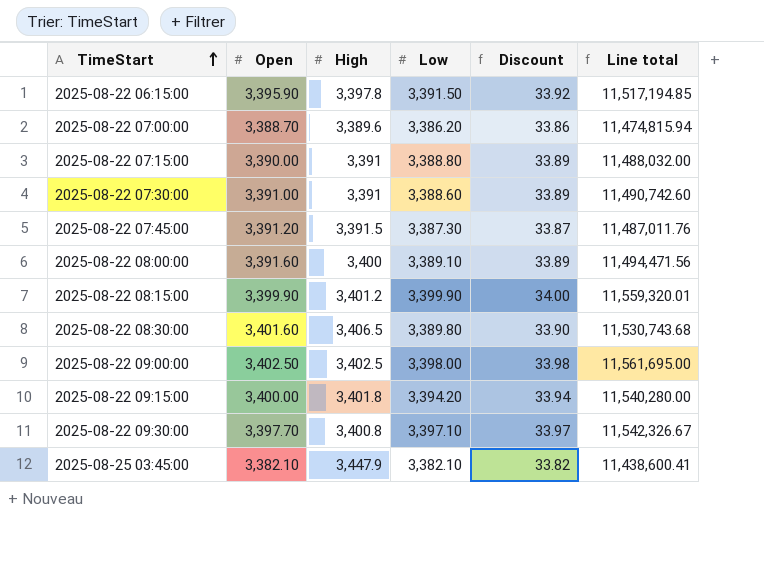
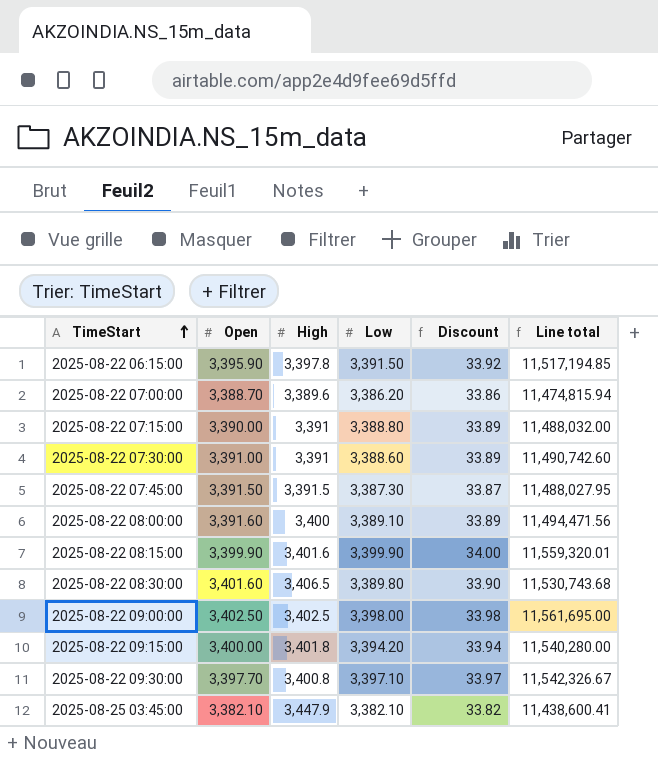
2025-08-22 07:45:00 | Open: 3,391.20 -> 3,391.50
2025-08-22 07:45:00 | Line total: 11,487,011.76 -> 11,488,027.95
2025-08-22 08:15:00 | High: 3,401.2 -> 3,401.6

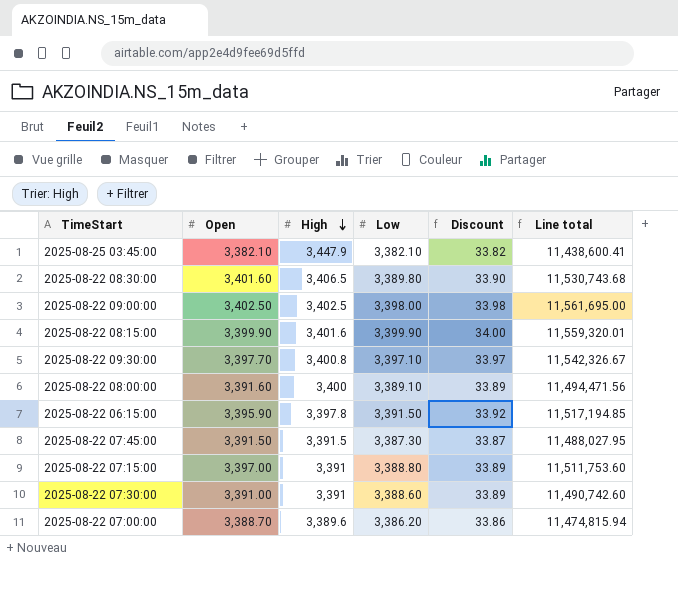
row order: TimeStart ascending -> High descending
row 2025-08-22 09:15:00: 3,400.00 | 3,401.8 | 3,394.20 | 33.94 | 11,540,280.00 -> none
2025-08-22 07:15:00 | Open: 3,390.00 -> 3,397.00
2025-08-22 07:15:00 | Line total: 11,488,032.00 -> 11,511,753.60

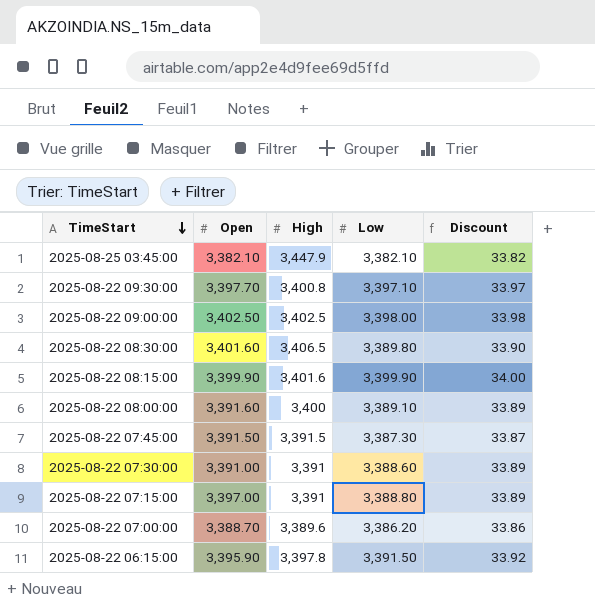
row order: High descending -> TimeStart descending
column Line total | formula: [Open] * [Low] -> none

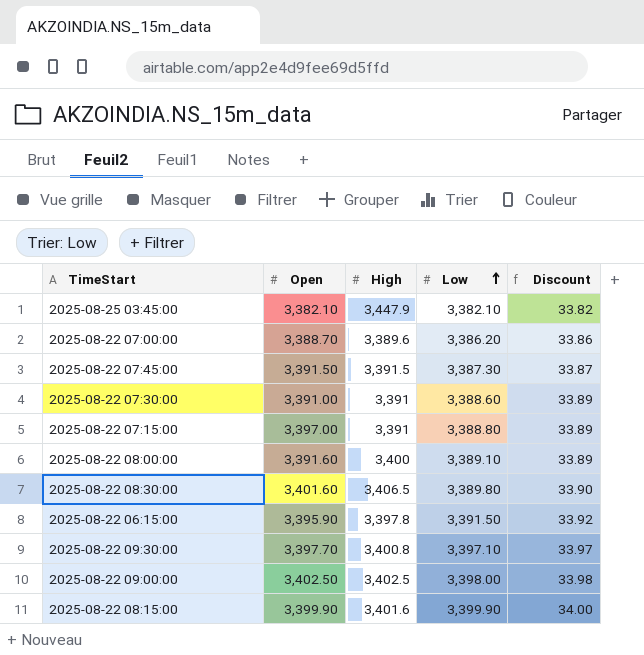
row order: TimeStart descending -> Low ascending

